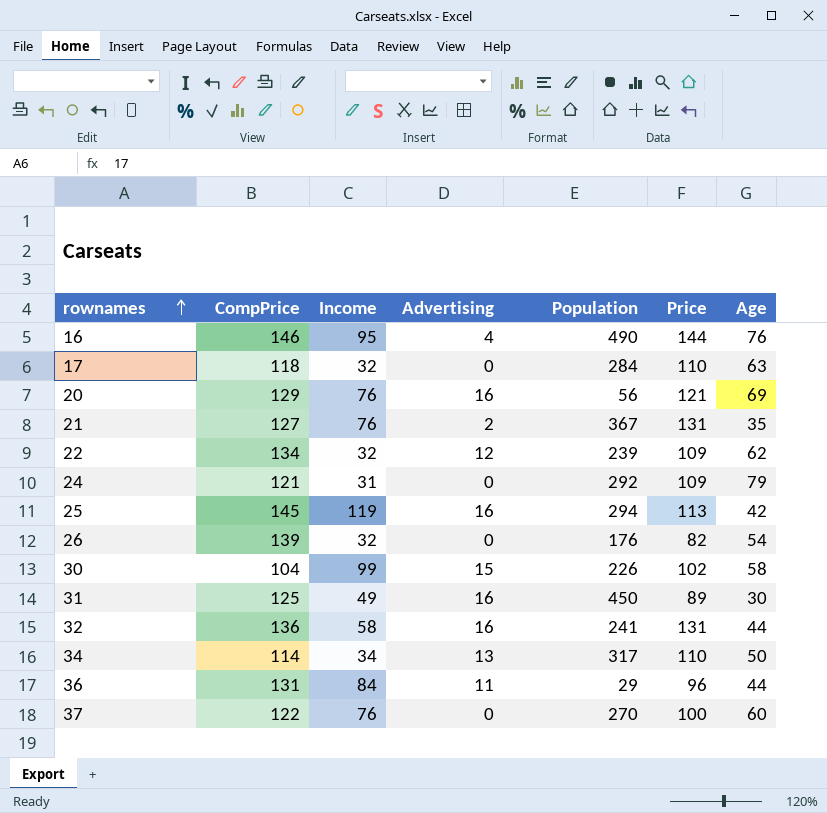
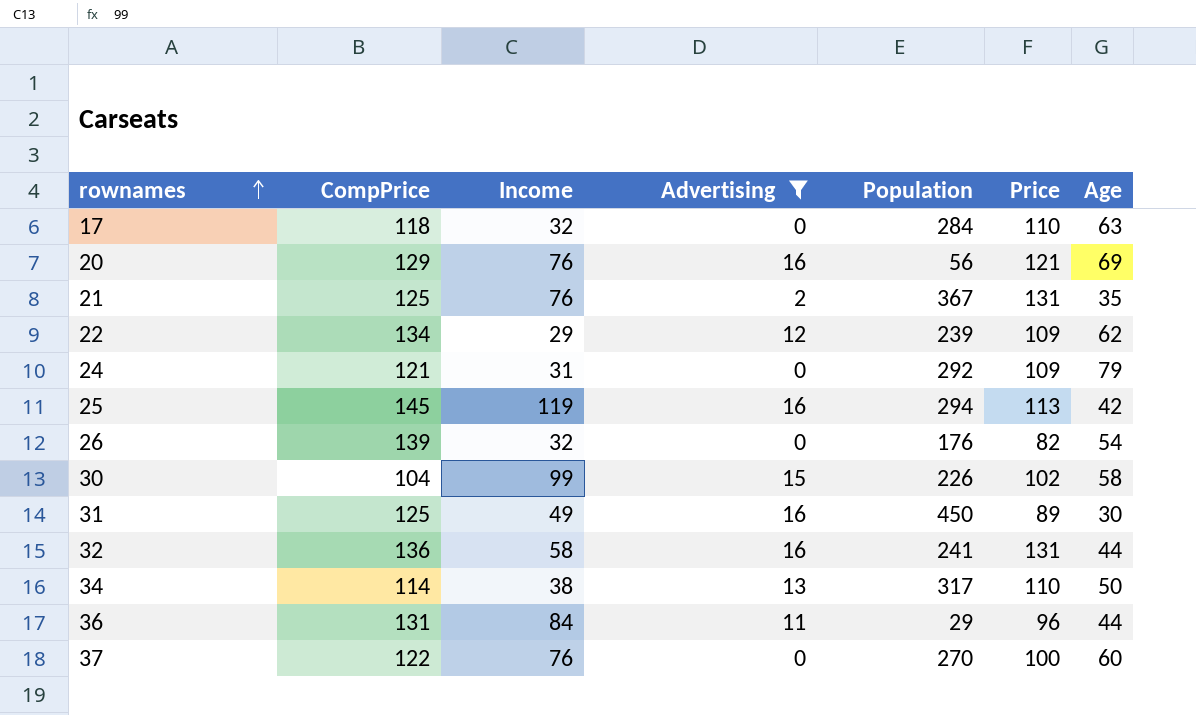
filter: none -> Advertising != 4
21 | CompPrice: 127 -> 125
22 | Income: 32 -> 29
34 | Income: 34 -> 38

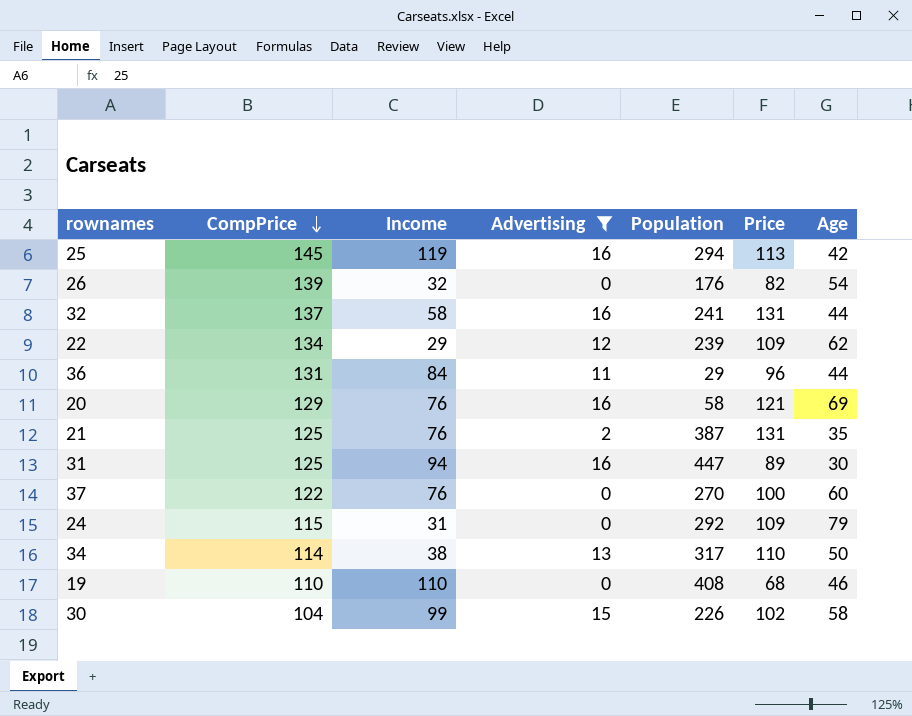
row order: rownames ascending -> CompPrice descending
row 17: 118 | 32 | 0 | 284 | 110 | 63 -> none
32 | CompPrice: 136 -> 137
20 | Population: 56 -> 58
21 | Population: 367 -> 387
31 | Income: 49 -> 94
31 | Population: 450 -> 447
24 | CompPrice: 121 -> 115
row 19: none -> 110 | 110 | 0 | 408 | 68 | 46

